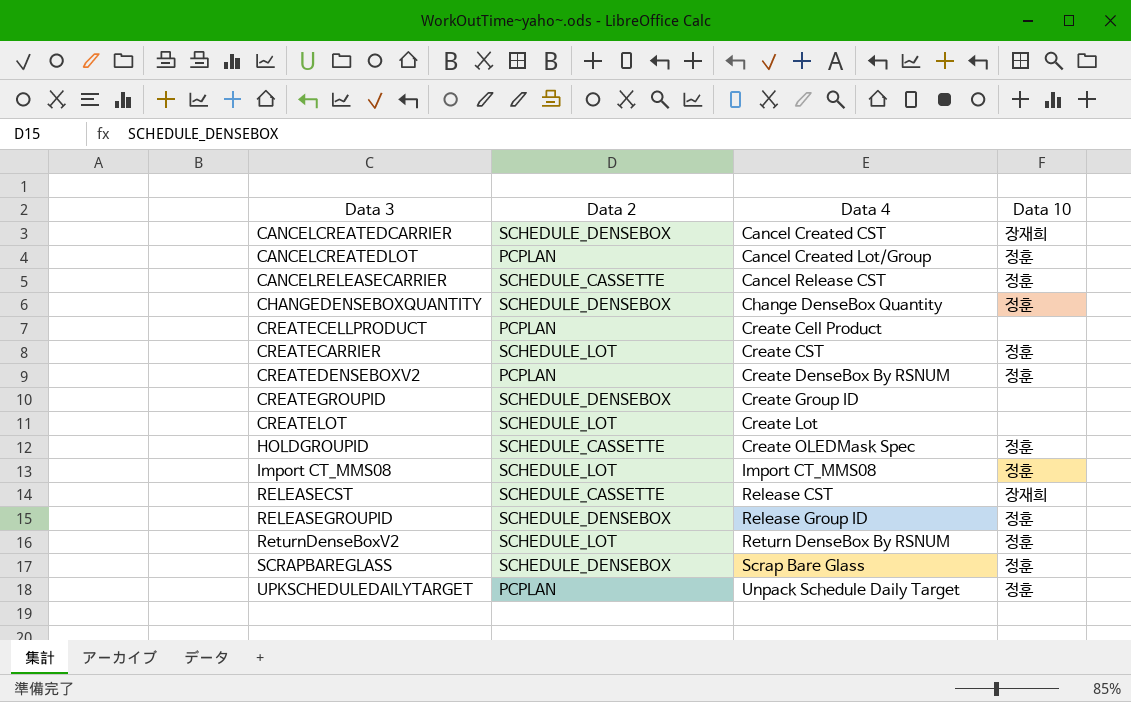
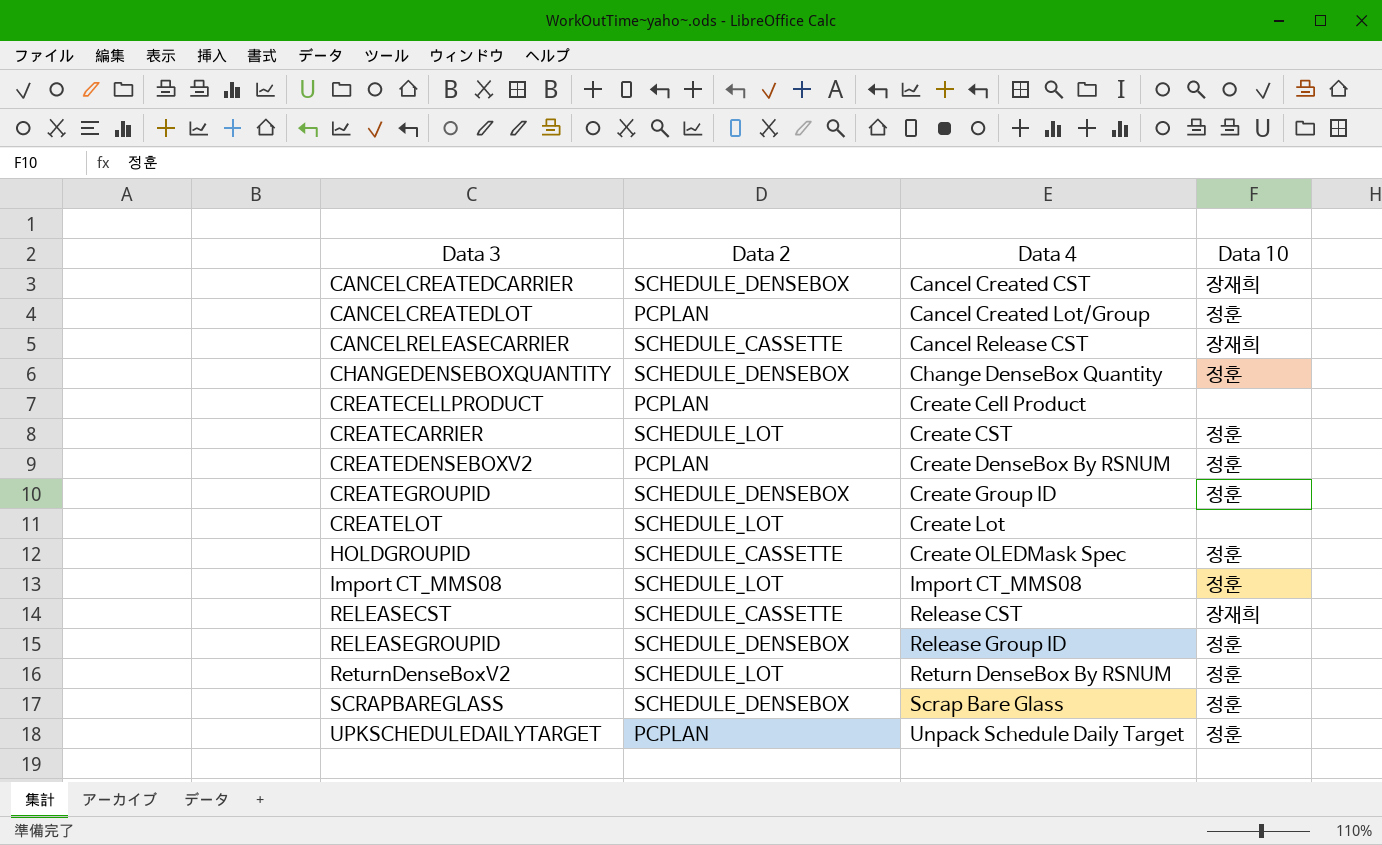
CANCELRELEASECARRIER | Data 10: 정훈 -> 장재희
CREATEGROUPID | Data 10: none -> 정훈

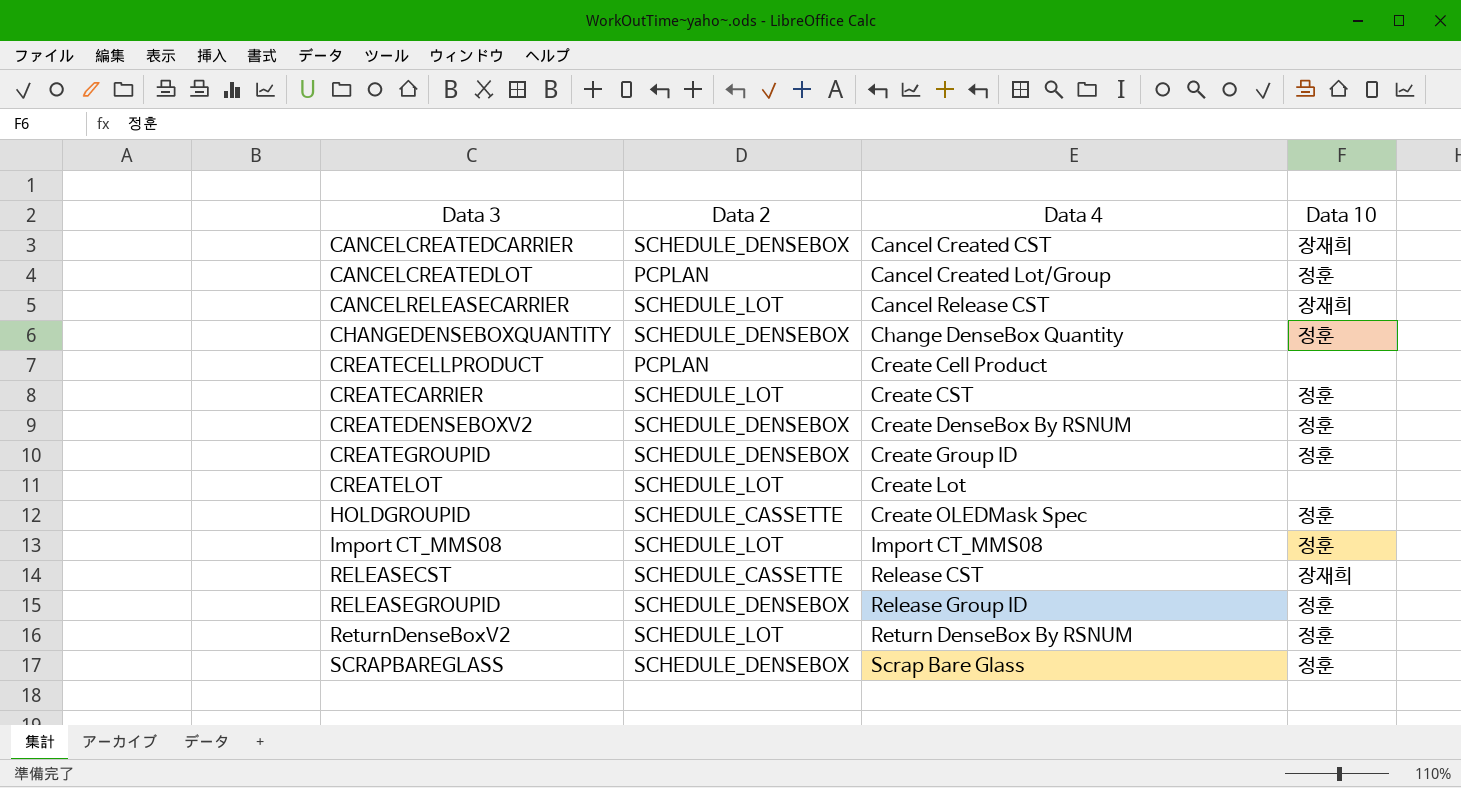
row UPKSCHEDULEDAILYTARGET: PCPLAN | Unpack Schedule Daily Target | 정훈 -> none
CANCELRELEASECARRIER | Data 2: SCHEDULE_CASSETTE -> SCHEDULE_LOT
CREATEDENSEBOXV2 | Data 2: PCPLAN -> SCHEDULE_DENSEBOX

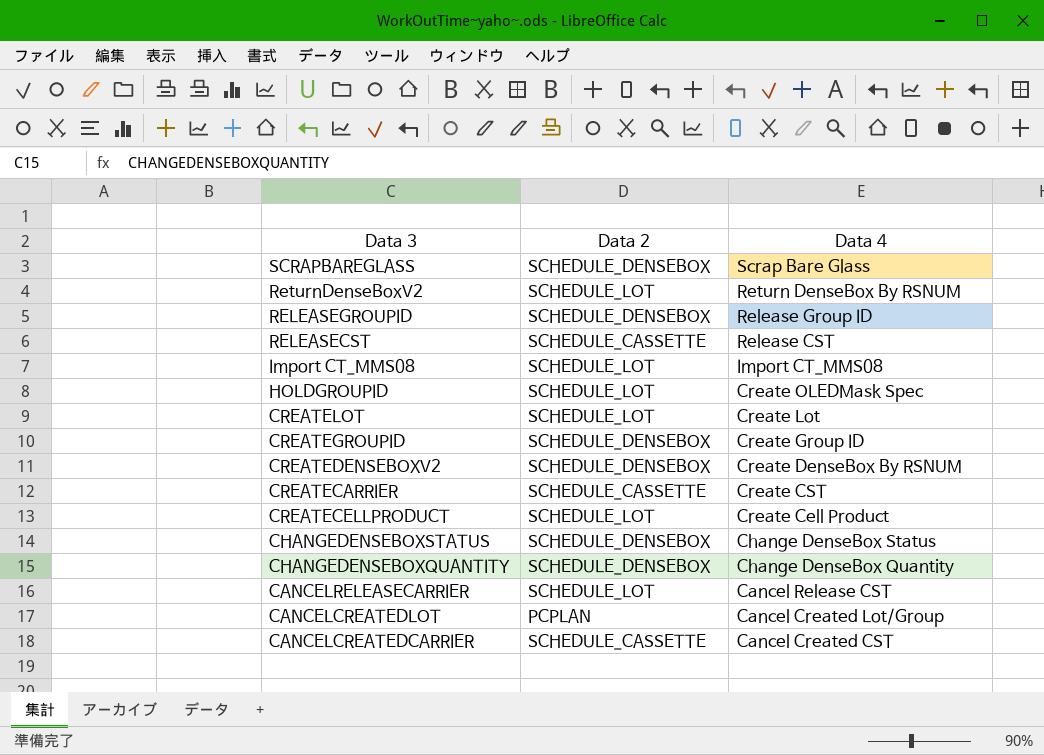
row order: Data 4 ascending -> Data 4 descending
column Data 10 | position: 4 -> none
HOLDGROUPID | Data 2: SCHEDULE_CASSETTE -> SCHEDULE_LOT
CREATECARRIER | Data 2: SCHEDULE_LOT -> SCHEDULE_CASSETTE
CREATECELLPRODUCT | Data 2: PCPLAN -> SCHEDULE_LOT
row CHANGEDENSEBOXSTATUS: none -> SCHEDULE_DENSEBOX | Change DenseBox Status
CANCELCREATEDCARRIER | Data 2: SCHEDULE_DENSEBOX -> SCHEDULE_CASSETTE

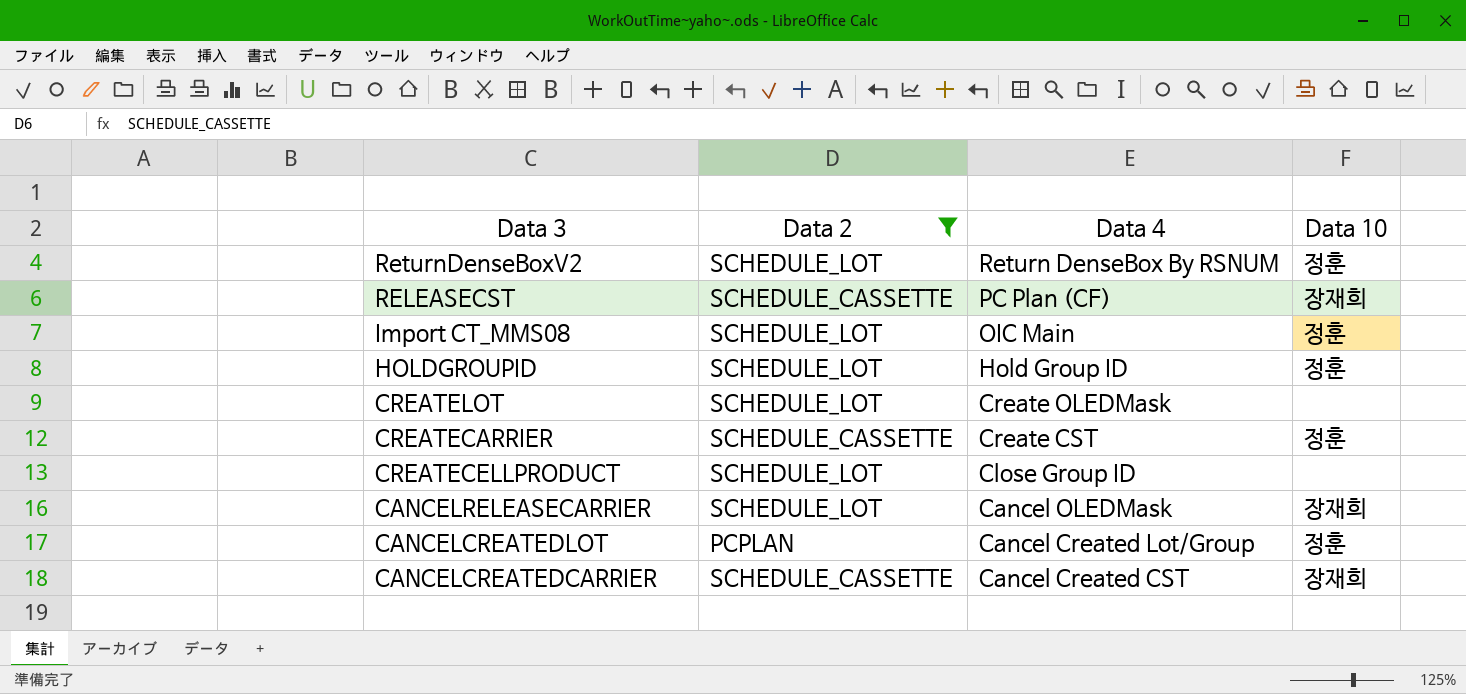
filter: none -> Data 2 != SCHEDULE_DENSEBOX
column Data 10 | position: none -> 4
RELEASECST | Data 4: Release CST -> PC Plan (CF)
Import CT_MMS08 | Data 4: Import CT_MMS08 -> OIC Main
HOLDGROUPID | Data 4: Create OLEDMask Spec -> Hold Group ID
CREATELOT | Data 4: Create Lot -> Create OLEDMask
CREATECELLPRODUCT | Data 4: Create Cell Product -> Close Group ID
CANCELRELEASECARRIER | Data 4: Cancel Release CST -> Cancel OLEDMask

